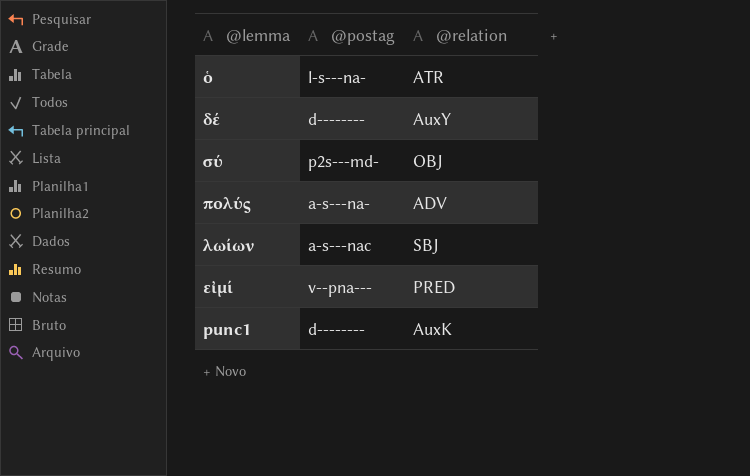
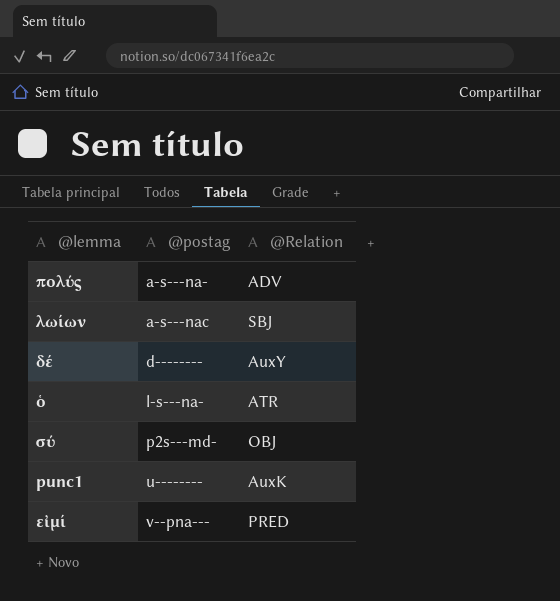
row order: none -> @postag ascending
column name: @relation -> @Relation
punc1 | @postag: d-------- -> u--------

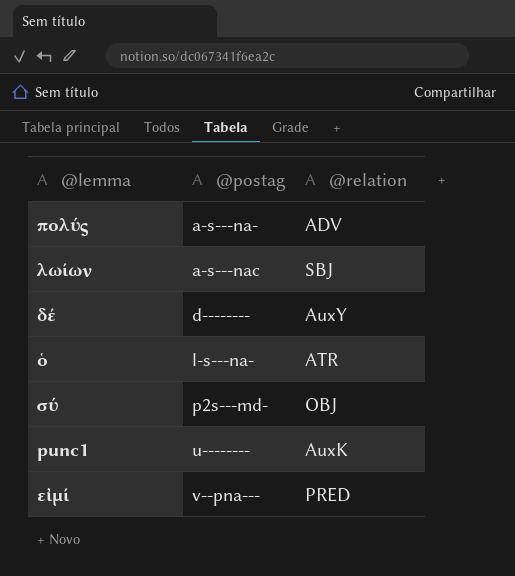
column name: @Relation -> @relation

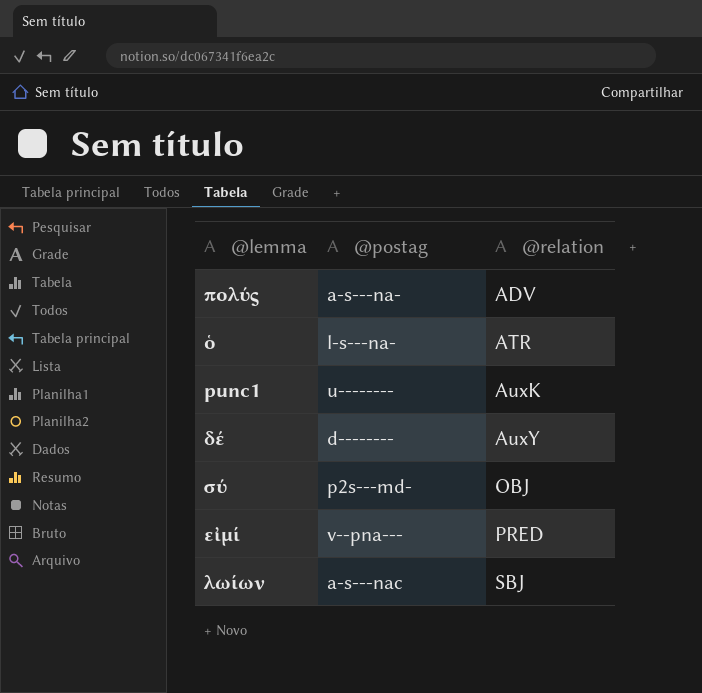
row order: @postag ascending -> @relation ascending

